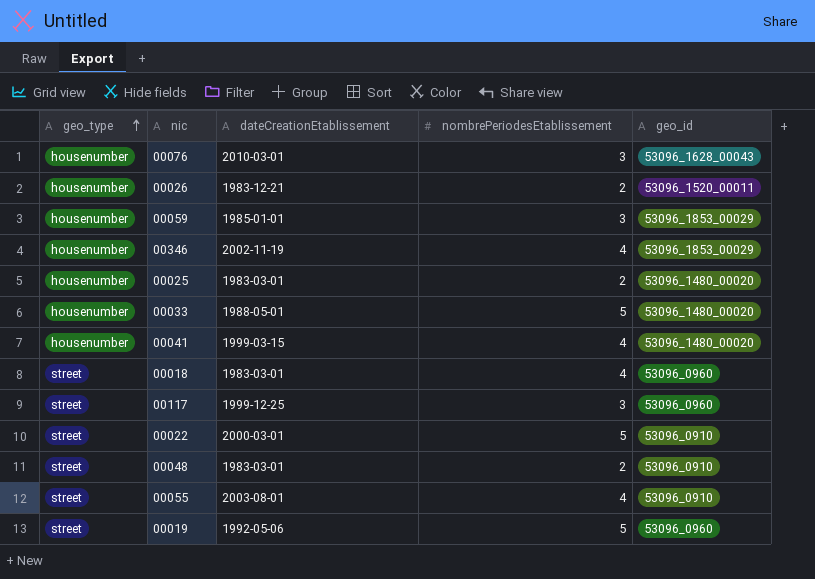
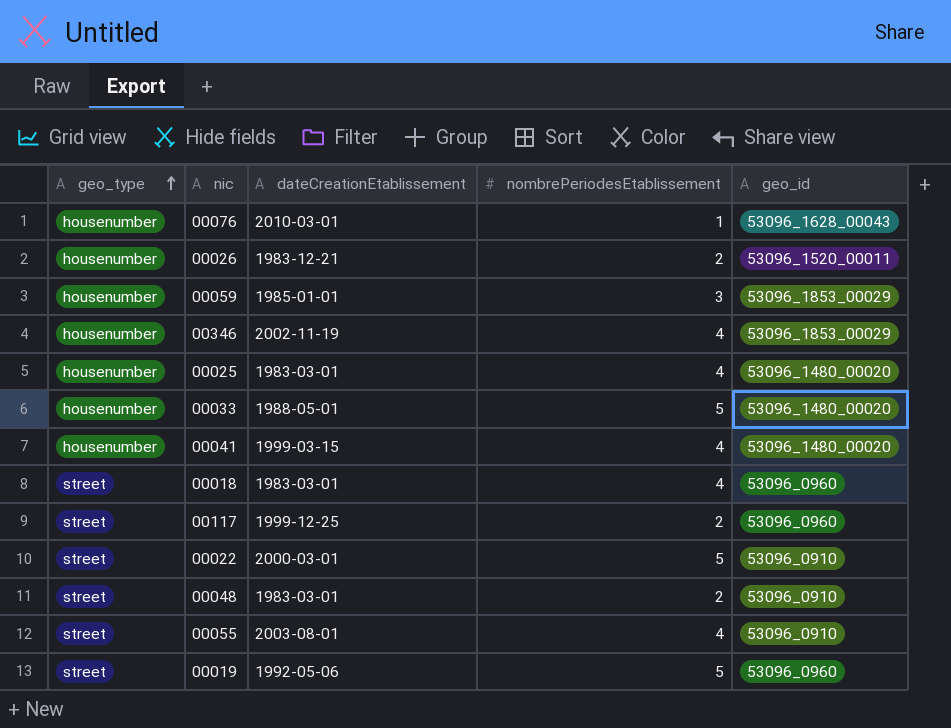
00076 | nombrePeriodesEtablissement: 3 -> 1
00025 | nombrePeriodesEtablissement: 2 -> 4
00117 | nombrePeriodesEtablissement: 3 -> 2

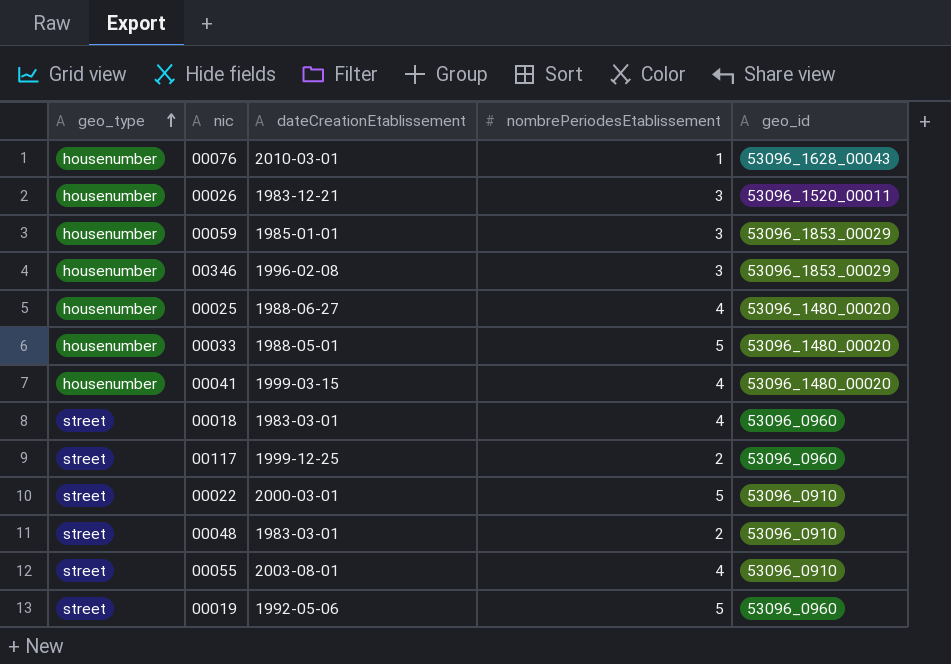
00026 | nombrePeriodesEtablissement: 2 -> 3
00346 | dateCreationEtablissement: 2002-11-19 -> 1996-02-08
00346 | nombrePeriodesEtablissement: 4 -> 3
00025 | dateCreationEtablissement: 1983-03-01 -> 1988-06-27

